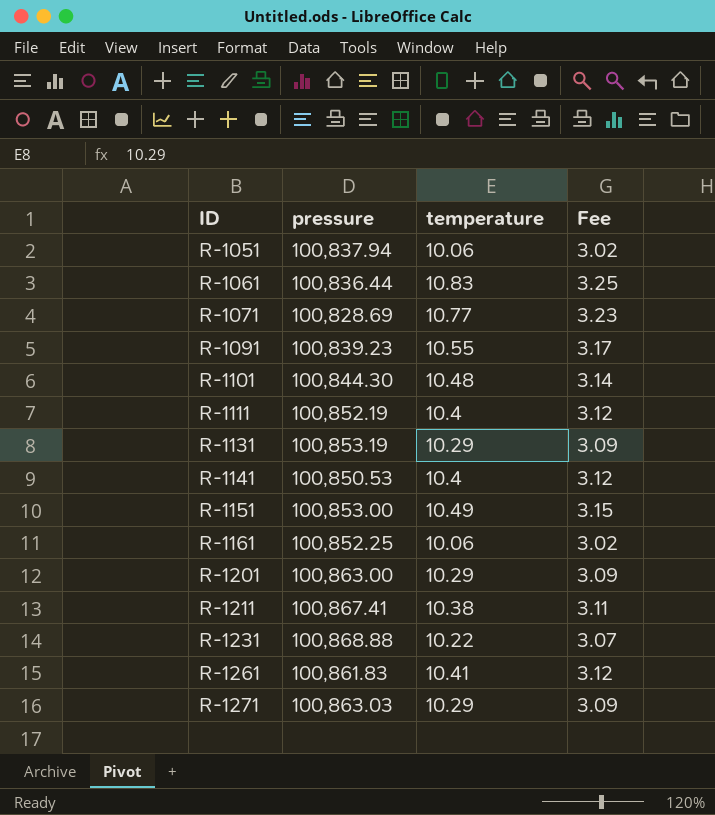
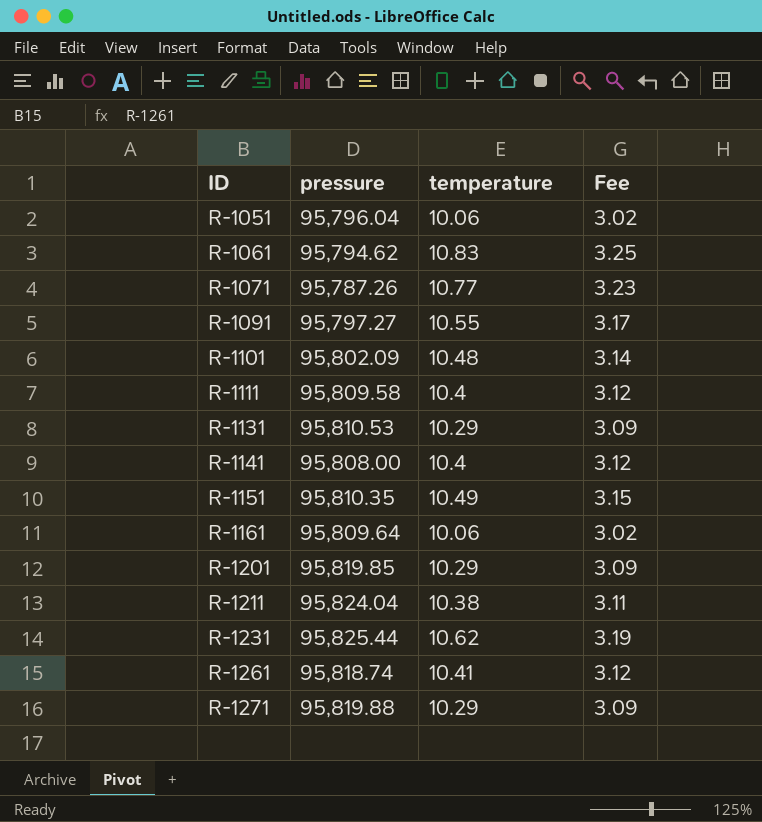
R-1051 | pressure: 100,837.94 -> 95,796.04
R-1061 | pressure: 100,836.44 -> 95,794.62
R-1071 | pressure: 100,828.69 -> 95,787.26
R-1091 | pressure: 100,839.23 -> 95,797.27
R-1101 | pressure: 100,844.30 -> 95,802.09
R-1111 | pressure: 100,852.19 -> 95,809.58
R-1131 | pressure: 100,853.19 -> 95,810.53
R-1141 | pressure: 100,850.53 -> 95,808.00
R-1151 | pressure: 100,853.00 -> 95,810.35
R-1161 | pressure: 100,852.25 -> 95,809.64
R-1201 | pressure: 100,863.00 -> 95,819.85
R-1211 | pressure: 100,867.41 -> 95,824.04
R-1231 | pressure: 100,868.88 -> 95,825.44
R-1231 | temperature: 10.22 -> 10.62
R-1231 | Fee: 3.07 -> 3.19
R-1261 | pressure: 100,861.83 -> 95,818.74
R-1271 | pressure: 100,863.03 -> 95,819.88

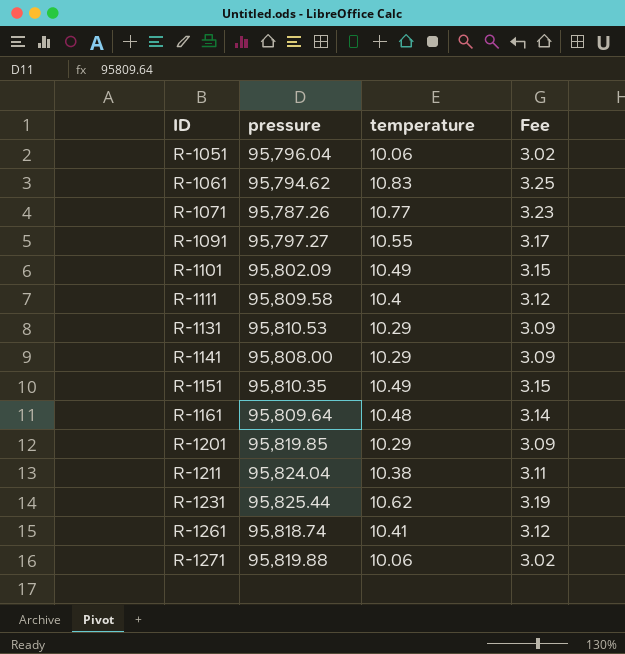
R-1101 | temperature: 10.48 -> 10.49
R-1101 | Fee: 3.14 -> 3.15
R-1141 | temperature: 10.4 -> 10.29
R-1141 | Fee: 3.12 -> 3.09
R-1161 | temperature: 10.06 -> 10.48
R-1161 | Fee: 3.02 -> 3.14
R-1271 | temperature: 10.29 -> 10.06
R-1271 | Fee: 3.09 -> 3.02

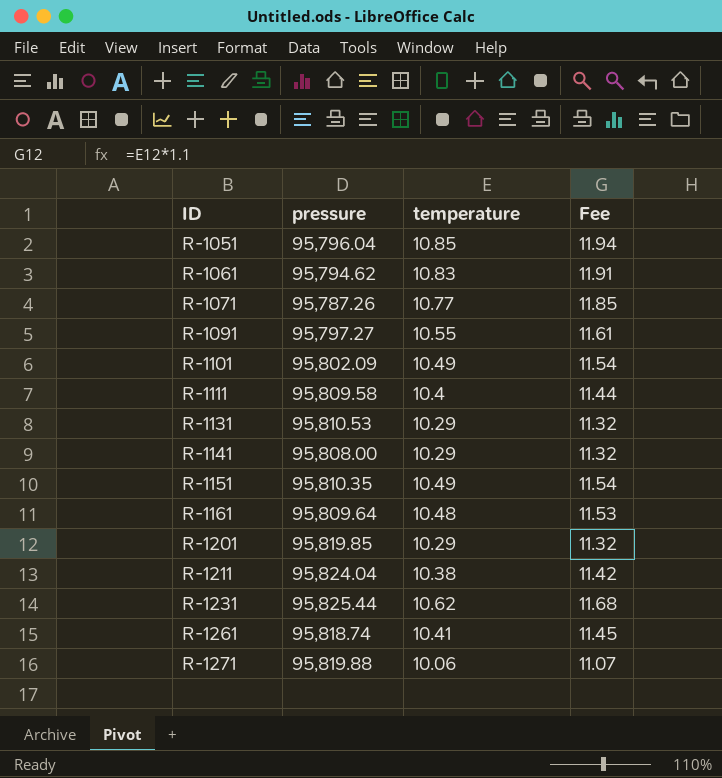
column Fee | formula: [temperature] * 0.3 -> [temperature] * 1.1
R-1051 | temperature: 10.06 -> 10.85

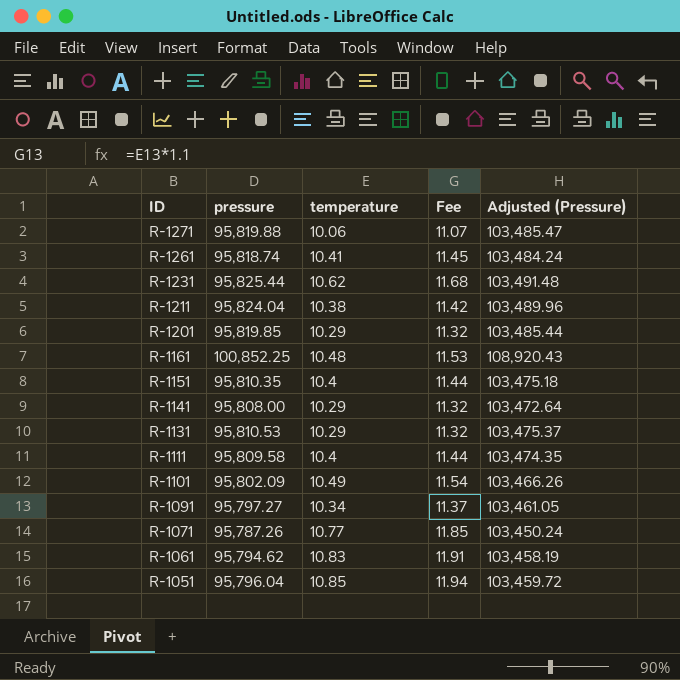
row order: ID ascending -> ID descending
column Adjusted (Pressure) | formula: none -> [pressure] * 1.08
R-1161 | pressure: 95,809.64 -> 100,852.25
R-1151 | temperature: 10.49 -> 10.4
R-1151 | Fee: 11.54 -> 11.44
R-1091 | temperature: 10.55 -> 10.34
R-1091 | Fee: 11.61 -> 11.37

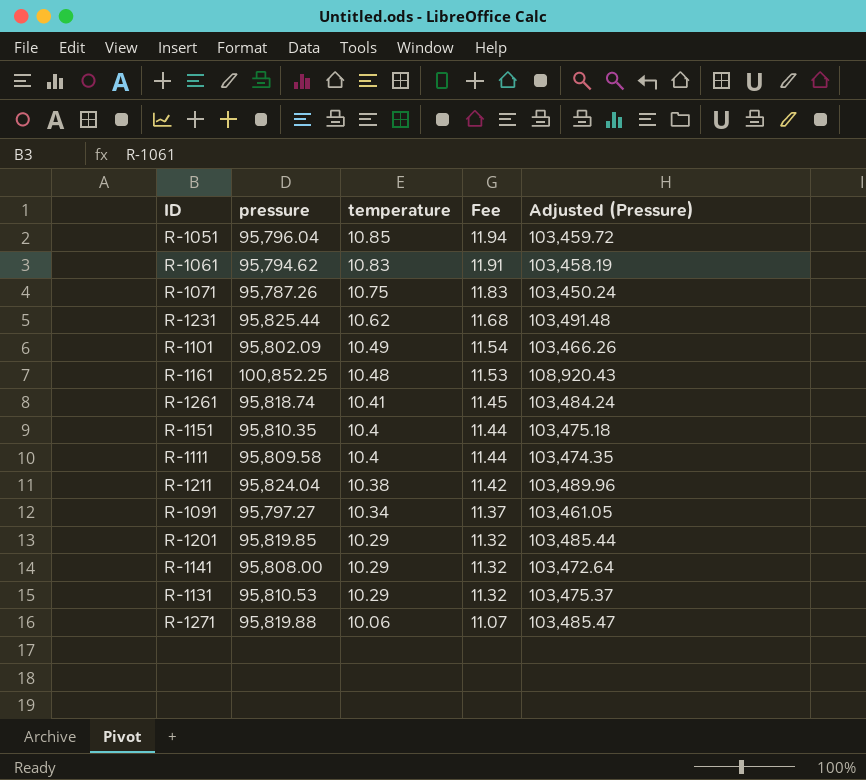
row order: ID descending -> temperature descending
R-1071 | temperature: 10.77 -> 10.75
R-1071 | Fee: 11.85 -> 11.83

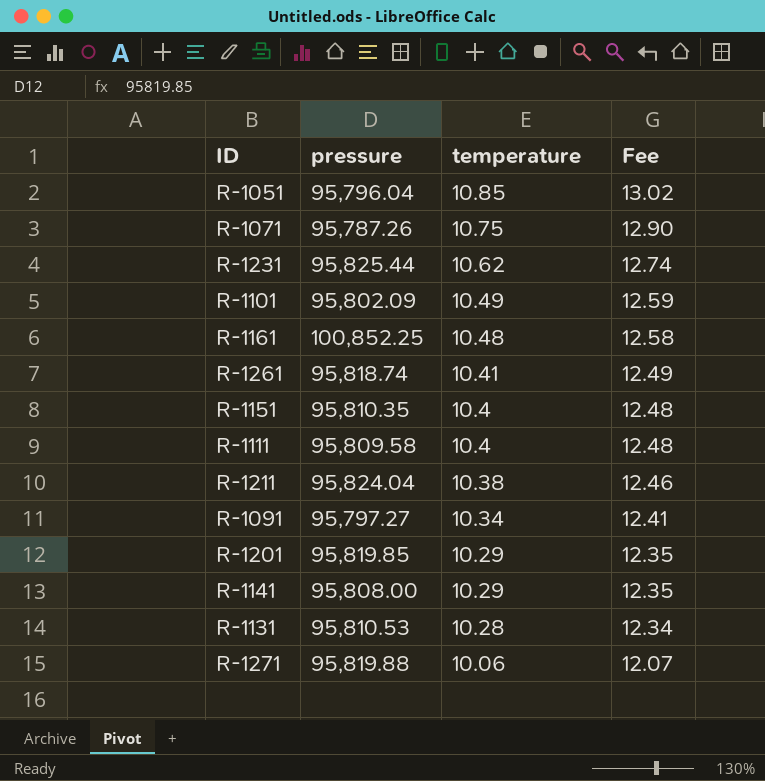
column Adjusted (Pressure) | formula: [pressure] * 1.08 -> none
column Fee | formula: [temperature] * 1.1 -> [temperature] * 1.2
row R-1061: 95,794.62 | 10.83 | 11.91 | 103,458.19 -> none
R-1131 | temperature: 10.29 -> 10.28

